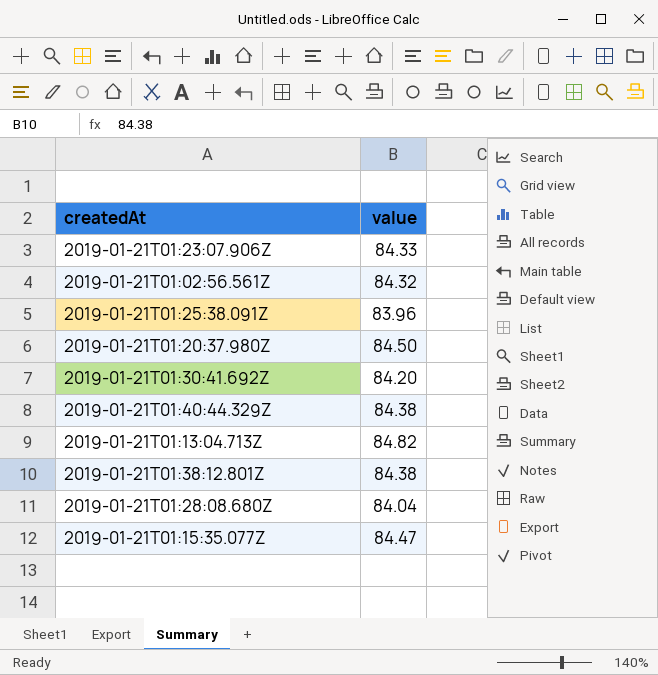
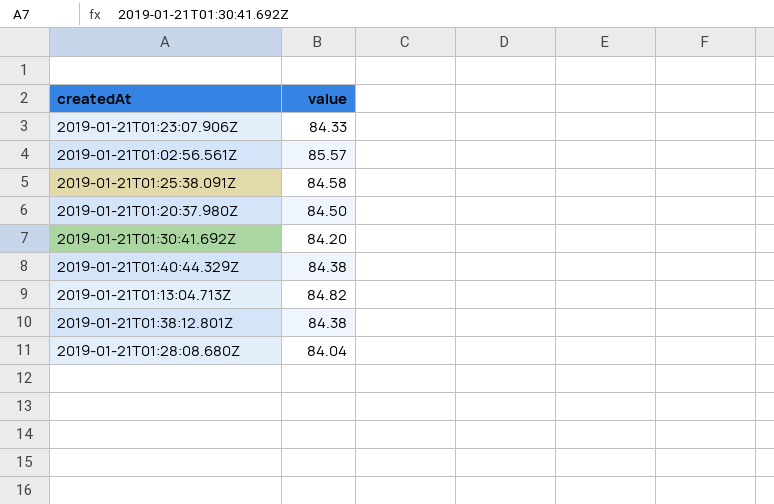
row 2019-01-21T01:15:35.077Z: 84.47 -> none
2019-01-21T01:02:56.561Z | value: 84.32 -> 85.57
2019-01-21T01:25:38.091Z | value: 83.96 -> 84.58

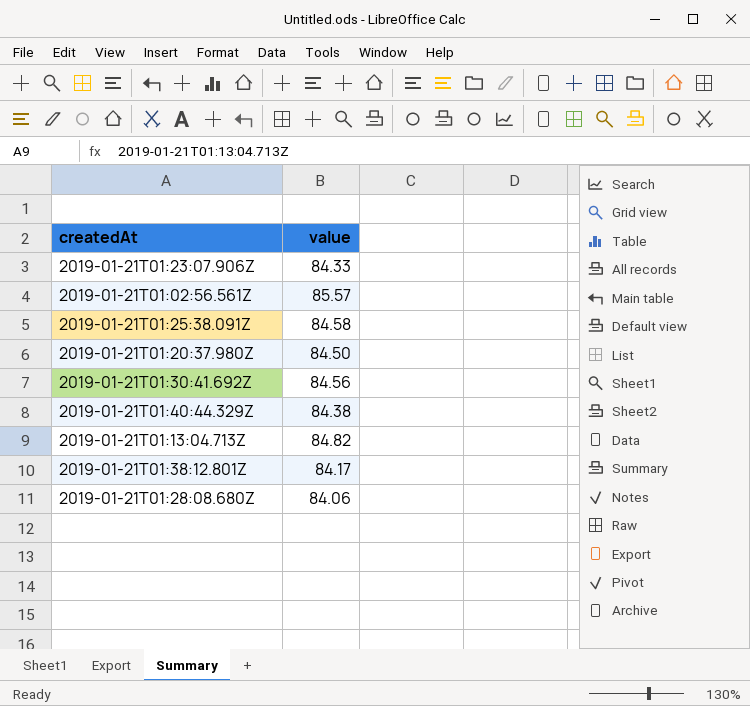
2019-01-21T01:30:41.692Z | value: 84.20 -> 84.56
2019-01-21T01:38:12.801Z | value: 84.38 -> 84.17
2019-01-21T01:28:08.680Z | value: 84.04 -> 84.06

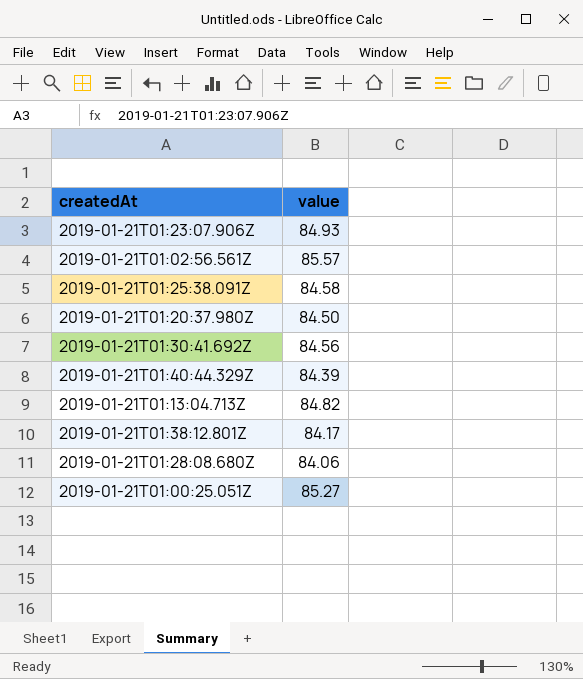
2019-01-21T01:23:07.906Z | value: 84.33 -> 84.93
2019-01-21T01:40:44.329Z | value: 84.38 -> 84.39
row 2019-01-21T01:00:25.051Z: none -> 85.27

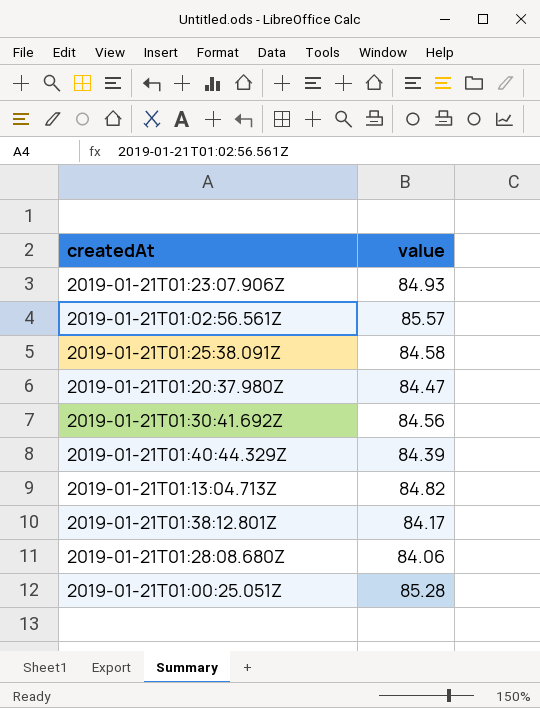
2019-01-21T01:20:37.980Z | value: 84.50 -> 84.47
2019-01-21T01:00:25.051Z | value: 85.27 -> 85.28

